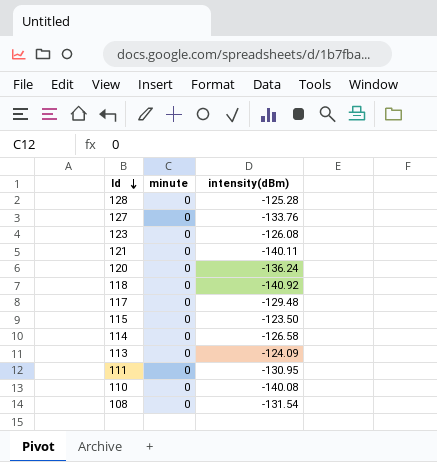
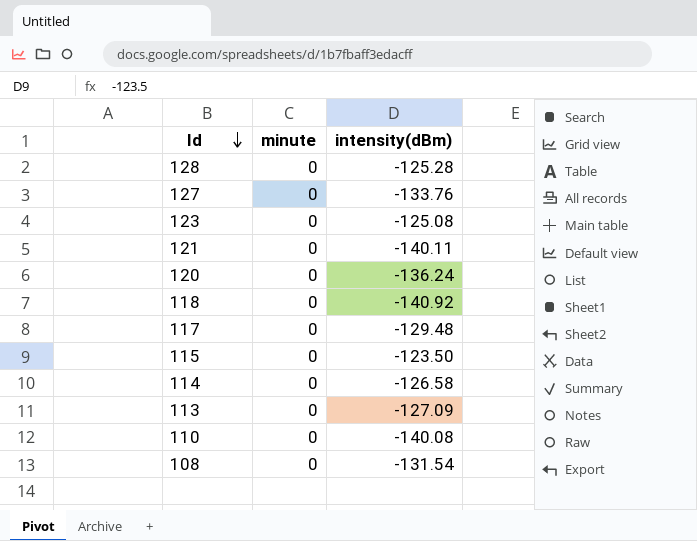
row 111: 0 | -130.95 -> none
123 | intensity(dBm): -126.08 -> -125.08
113 | intensity(dBm): -124.09 -> -127.09

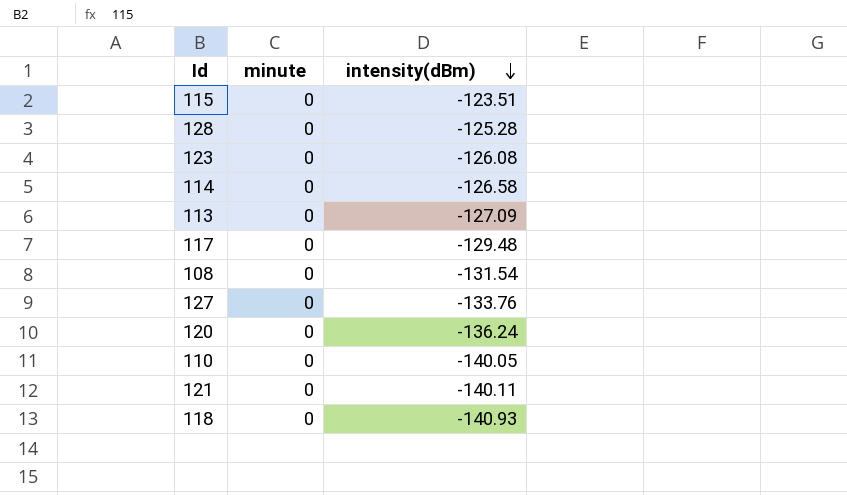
row order: Id descending -> intensity(dBm) descending
115 | intensity(dBm): -123.50 -> -123.51
123 | intensity(dBm): -125.08 -> -126.08
110 | intensity(dBm): -140.08 -> -140.05
118 | intensity(dBm): -140.92 -> -140.93

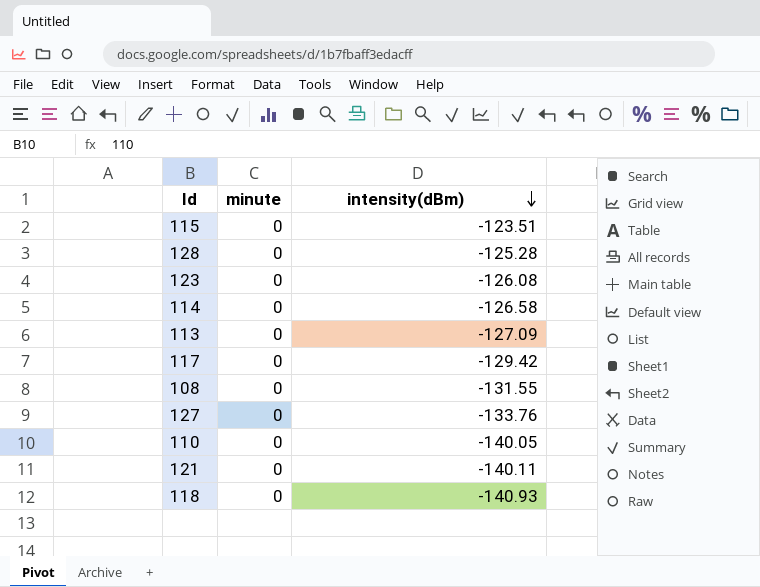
row 120: 0 | -136.24 -> none
117 | intensity(dBm): -129.48 -> -129.42
108 | intensity(dBm): -131.54 -> -131.55

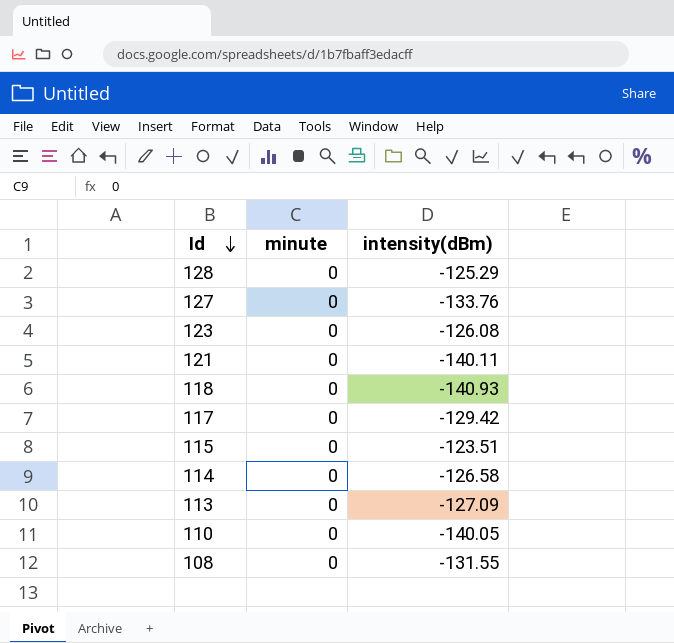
row order: intensity(dBm) descending -> Id descending
128 | intensity(dBm): -125.28 -> -125.29

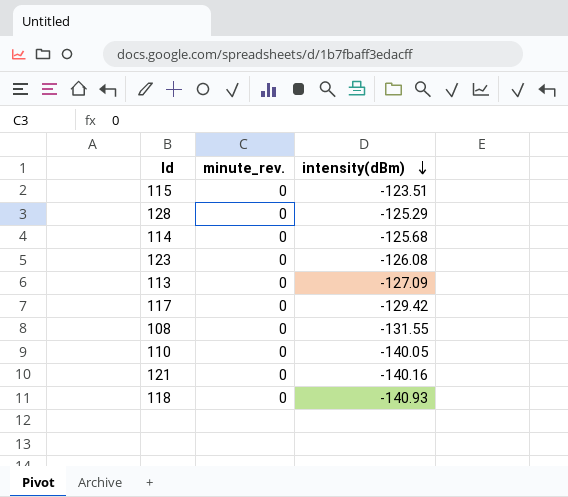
row order: Id descending -> intensity(dBm) descending
column name: minute -> minute_rev.
row 127: 0 | -133.76 -> none
114 | intensity(dBm): -126.58 -> -125.68
121 | intensity(dBm): -140.11 -> -140.16

